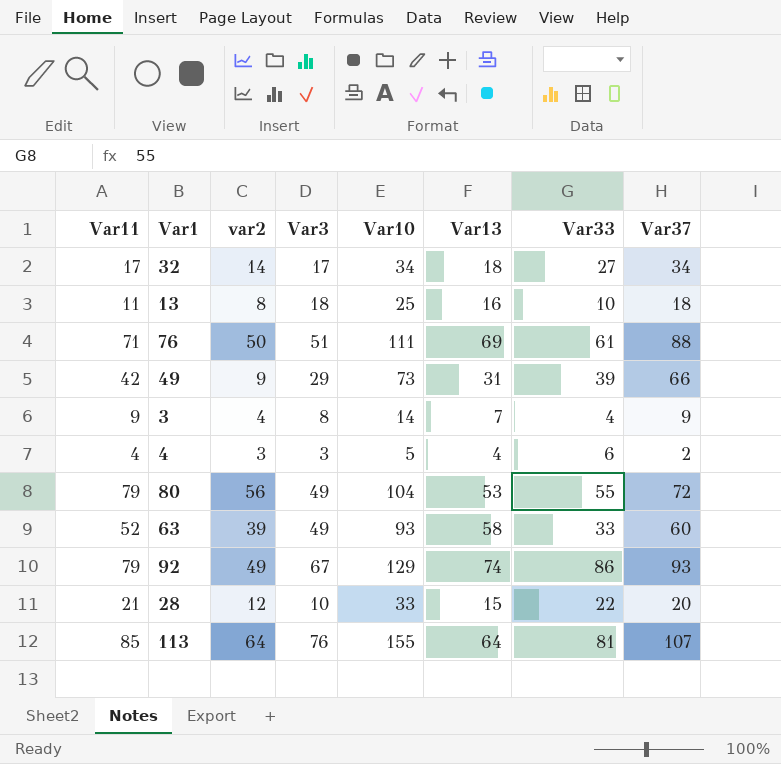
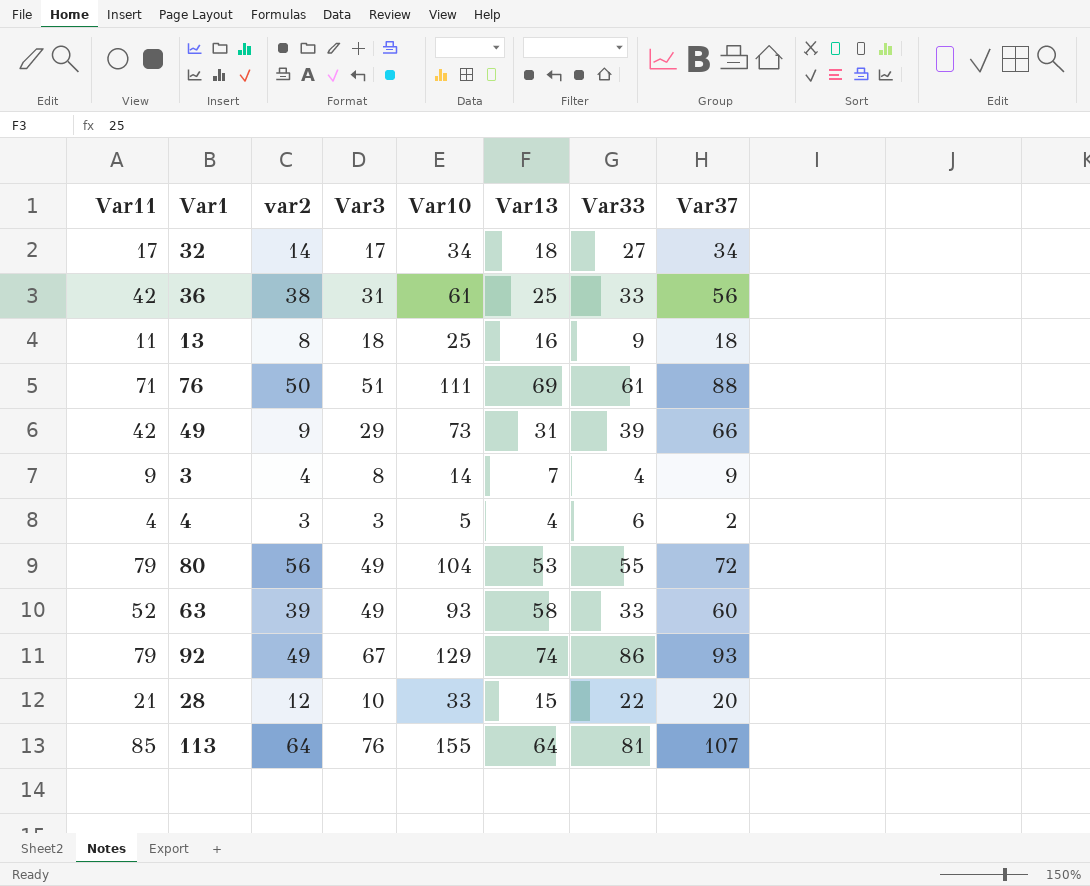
row 36: none -> 42 | 38 | 31 | 61 | 25 | 33 | 56
13 | Var33: 10 -> 9

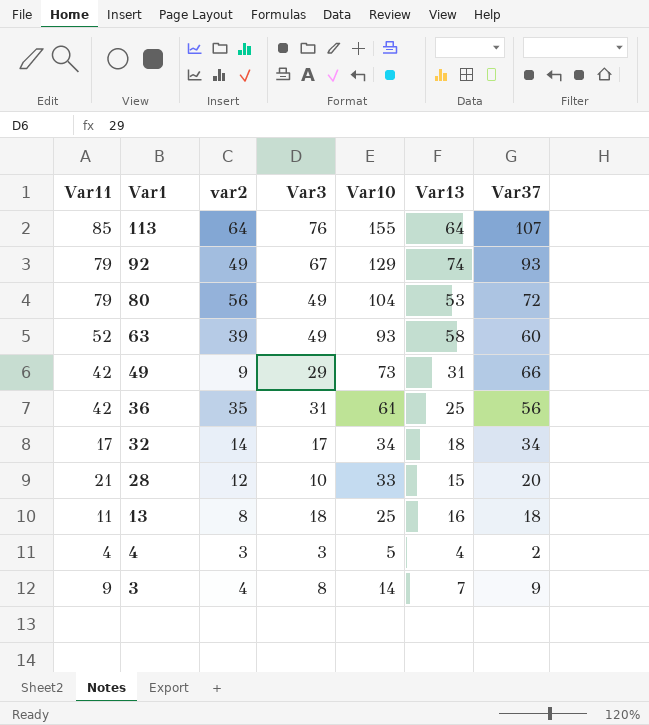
row order: none -> Var1 descending
column Var33 | position: 7 -> none
row 76: 71 | 50 | 51 | 111 | 69 | 61 | 88 -> none
36 | var2: 38 -> 35

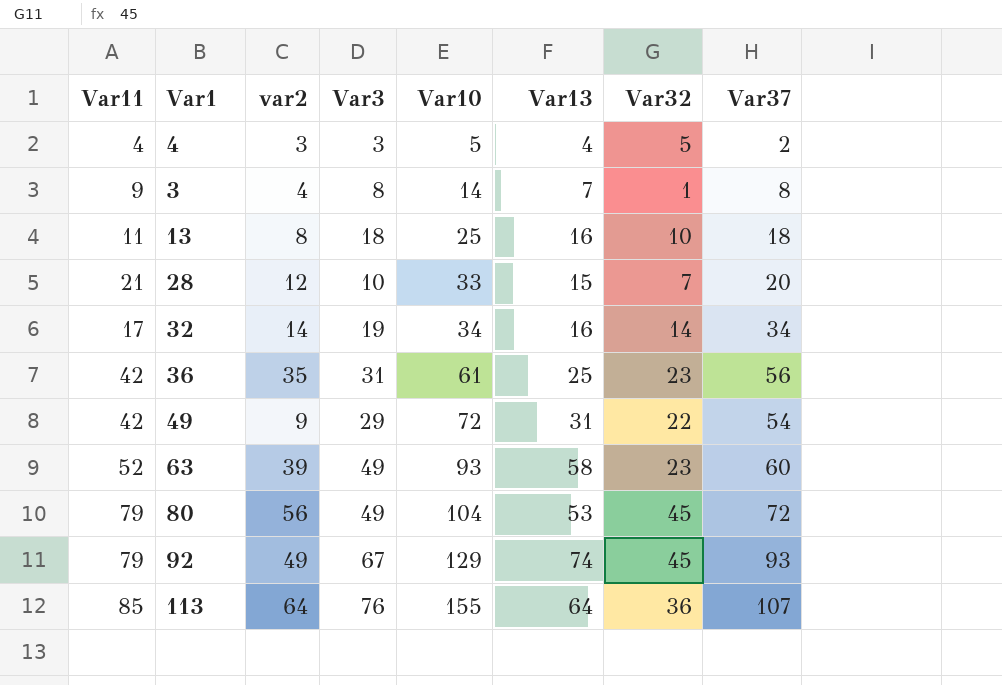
row order: Var1 descending -> Var10 ascending
column Var32 | position: none -> 7
3 | Var37: 9 -> 8
32 | Var3: 17 -> 19
32 | Var13: 18 -> 16
49 | Var10: 73 -> 72
49 | Var37: 66 -> 54

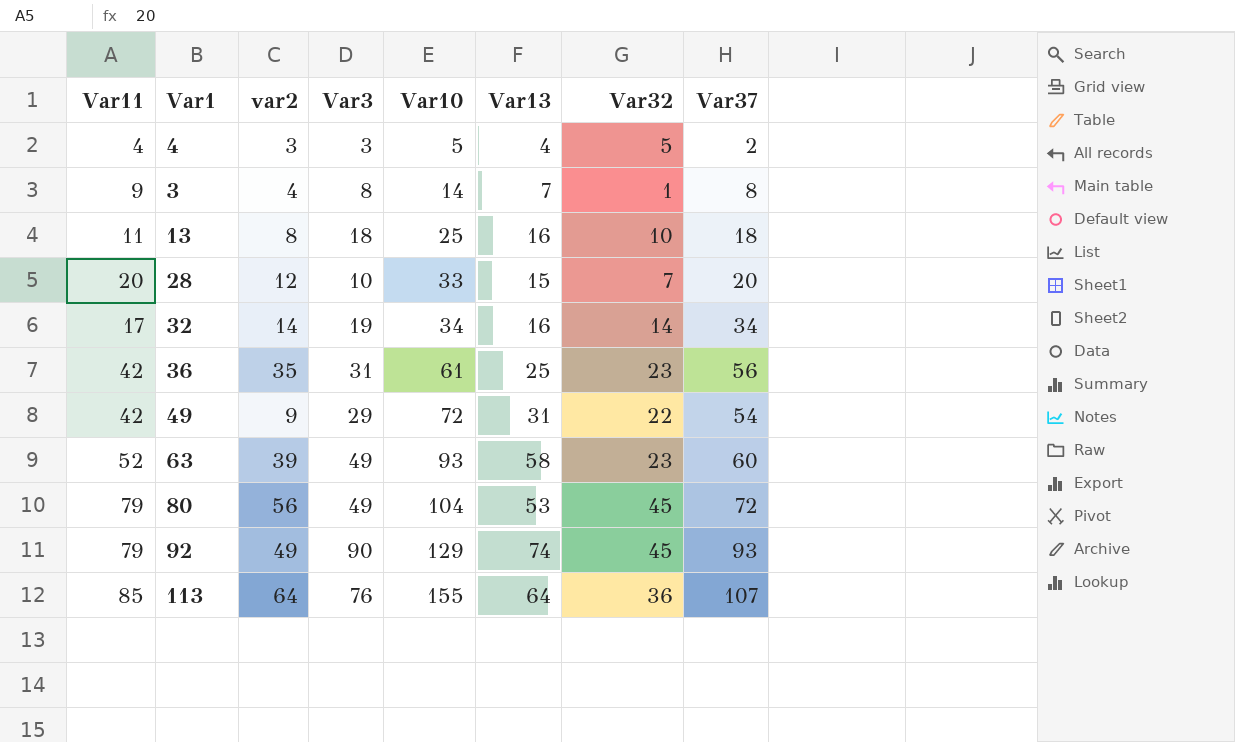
28 | Var11: 21 -> 20
92 | Var3: 67 -> 90

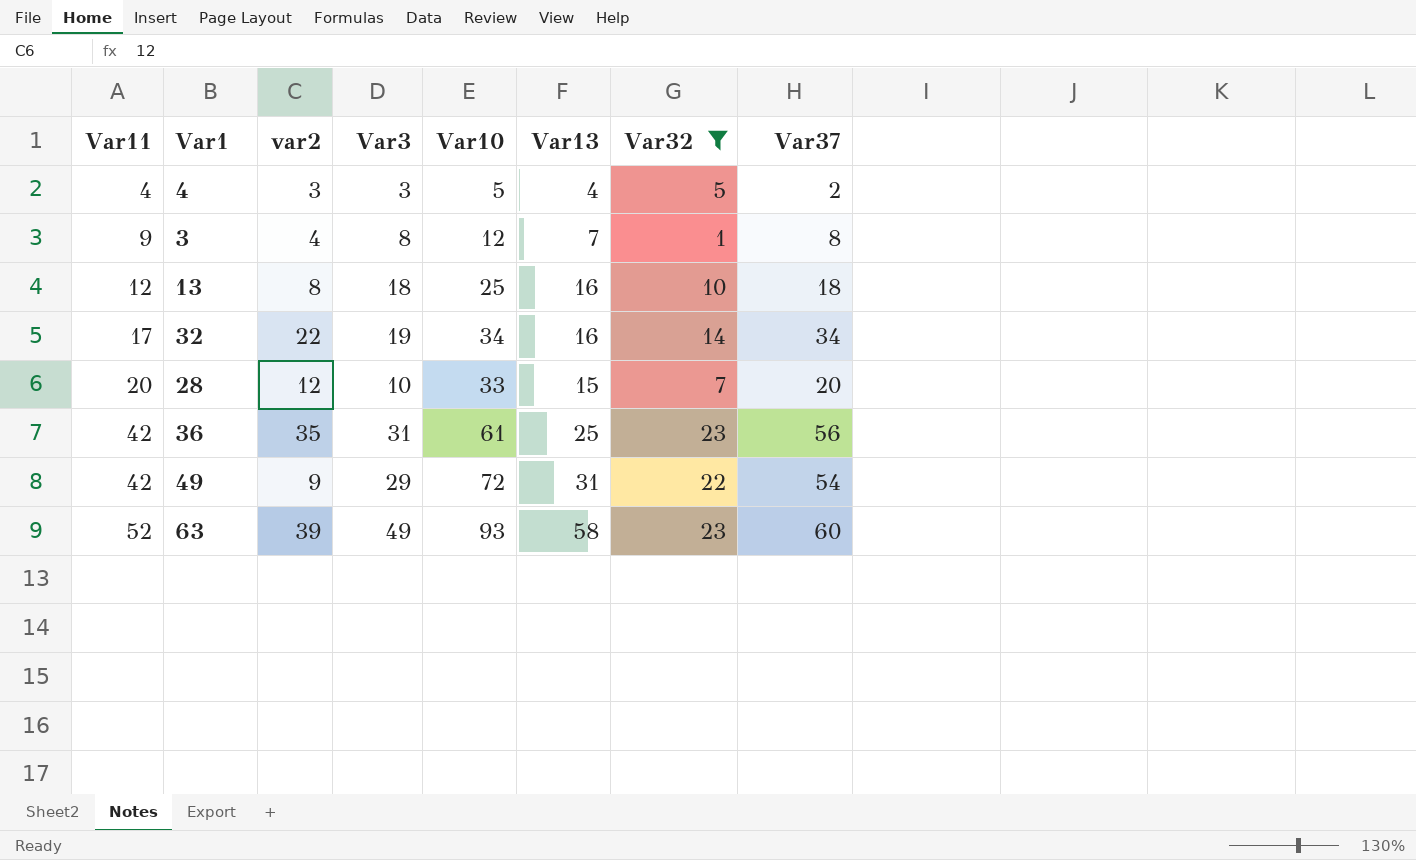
filter: none -> Var32 <= 23
row order: Var10 ascending -> Var11 ascending
3 | Var10: 14 -> 12
13 | Var11: 11 -> 12
32 | var2: 14 -> 22

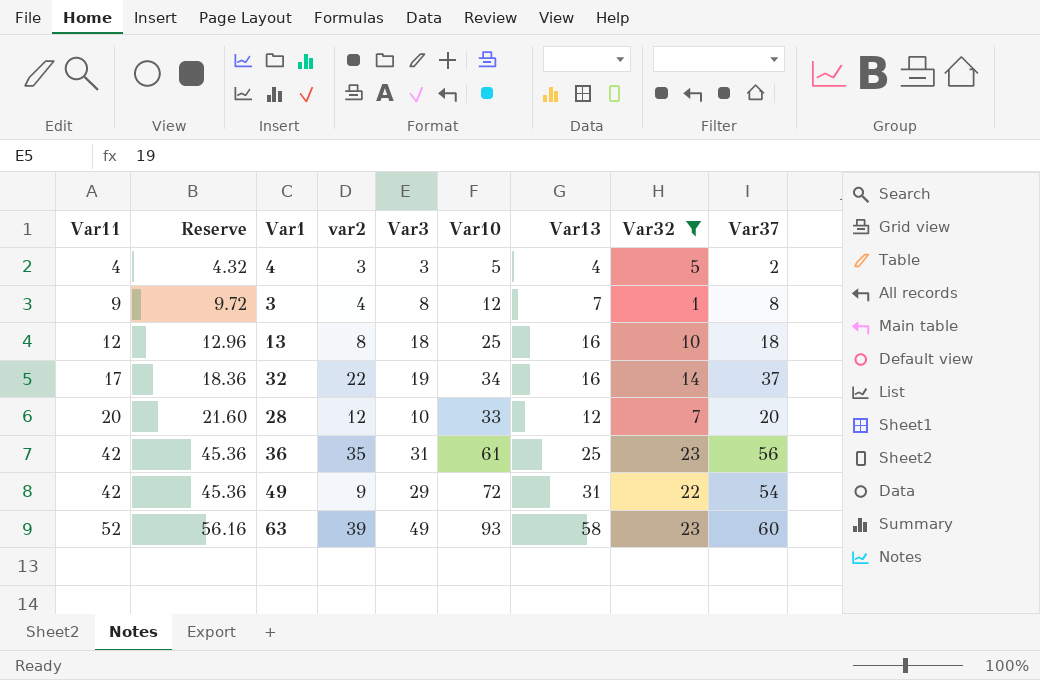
column Reserve | formula: none -> [Var11] * 1.08
32 | Var37: 34 -> 37
28 | Var13: 15 -> 12

